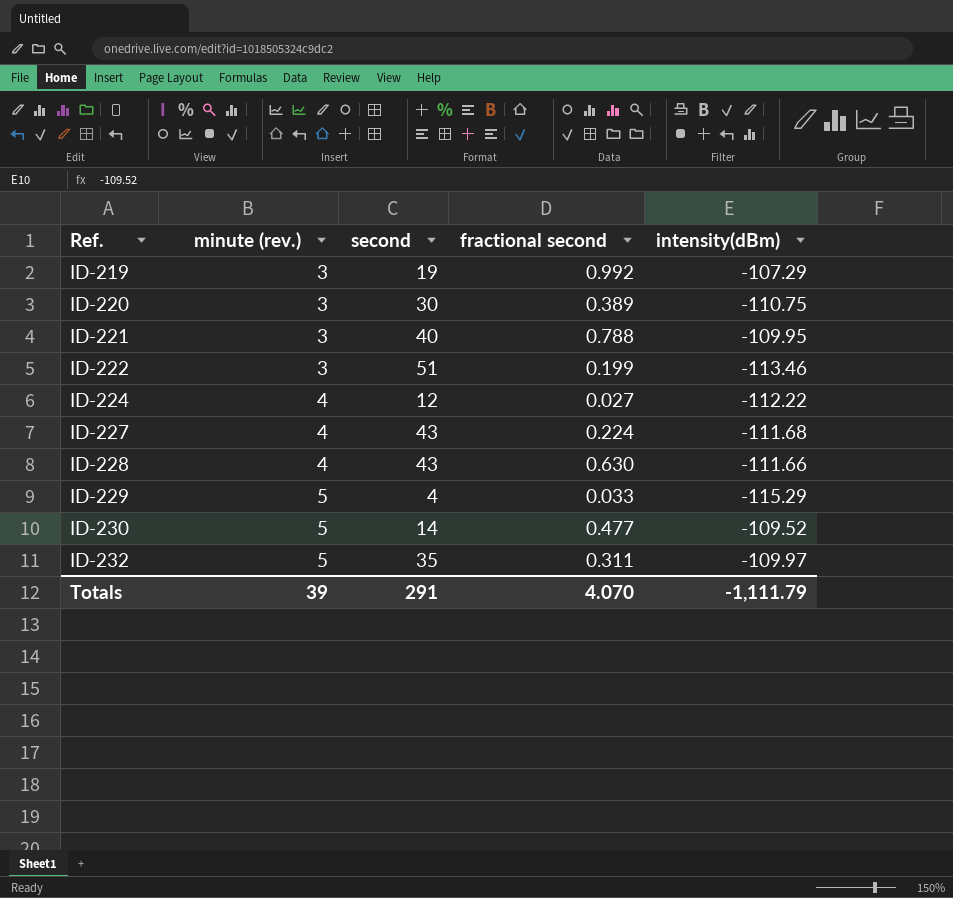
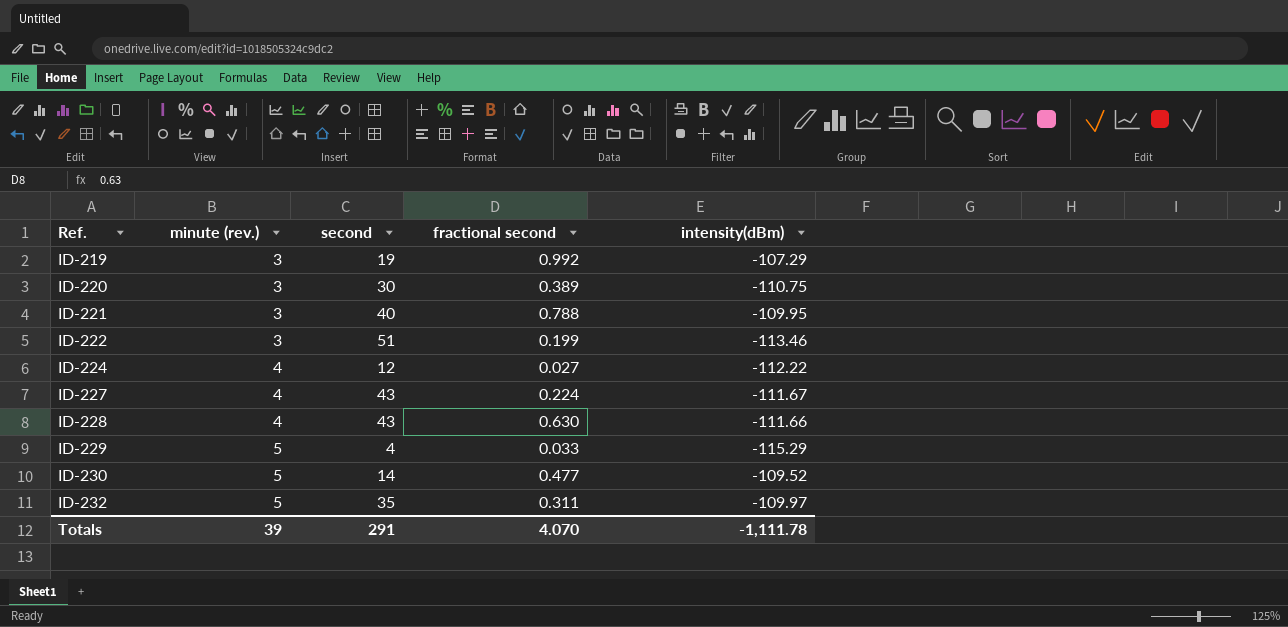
ID-227 | intensity(dBm): -111.68 -> -111.67
Totals | intensity(dBm): -1,111.79 -> -1,111.78

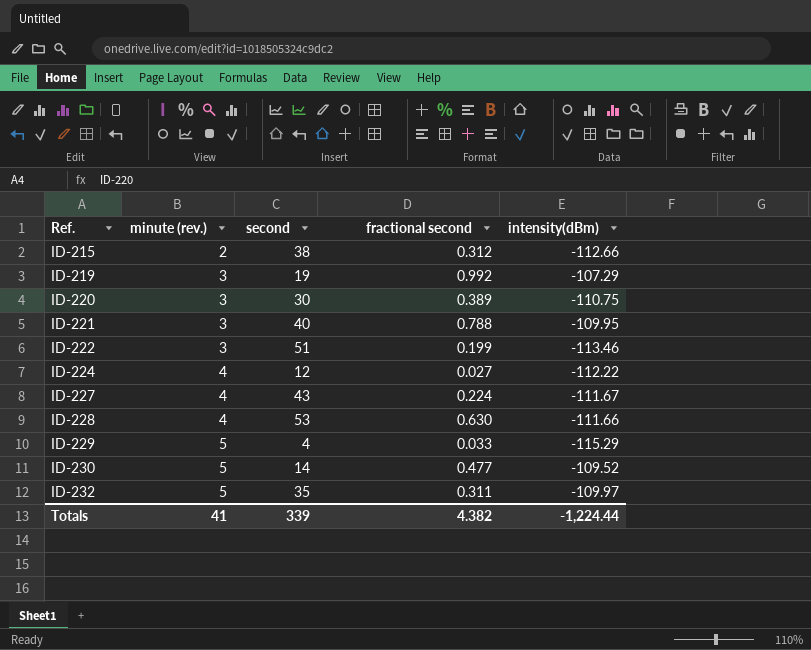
row ID-215: none -> 2 | 38 | 0.312 | -112.66
ID-228 | second: 43 -> 53
Totals | minute (rev.): 39 -> 41
Totals | second: 291 -> 339
Totals | fractional second: 4.070 -> 4.382
Totals | intensity(dBm): -1,111.78 -> -1,224.44

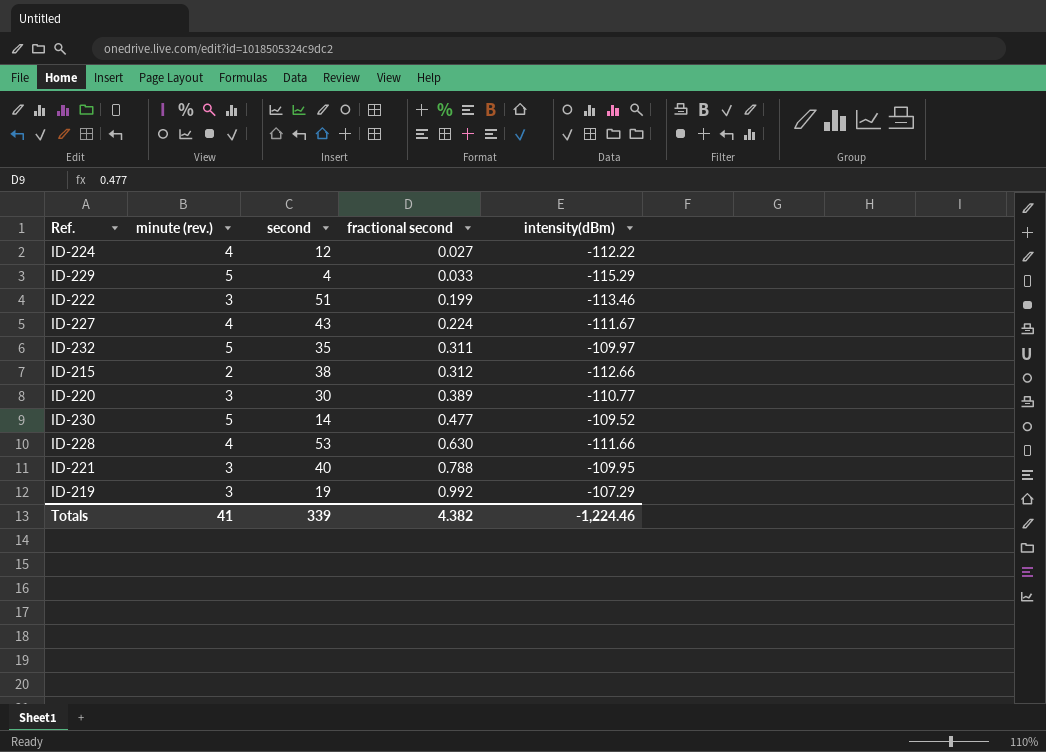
row order: Ref. ascending -> fractional second ascending
ID-220 | intensity(dBm): -110.75 -> -110.77
Totals | intensity(dBm): -1,224.44 -> -1,224.46

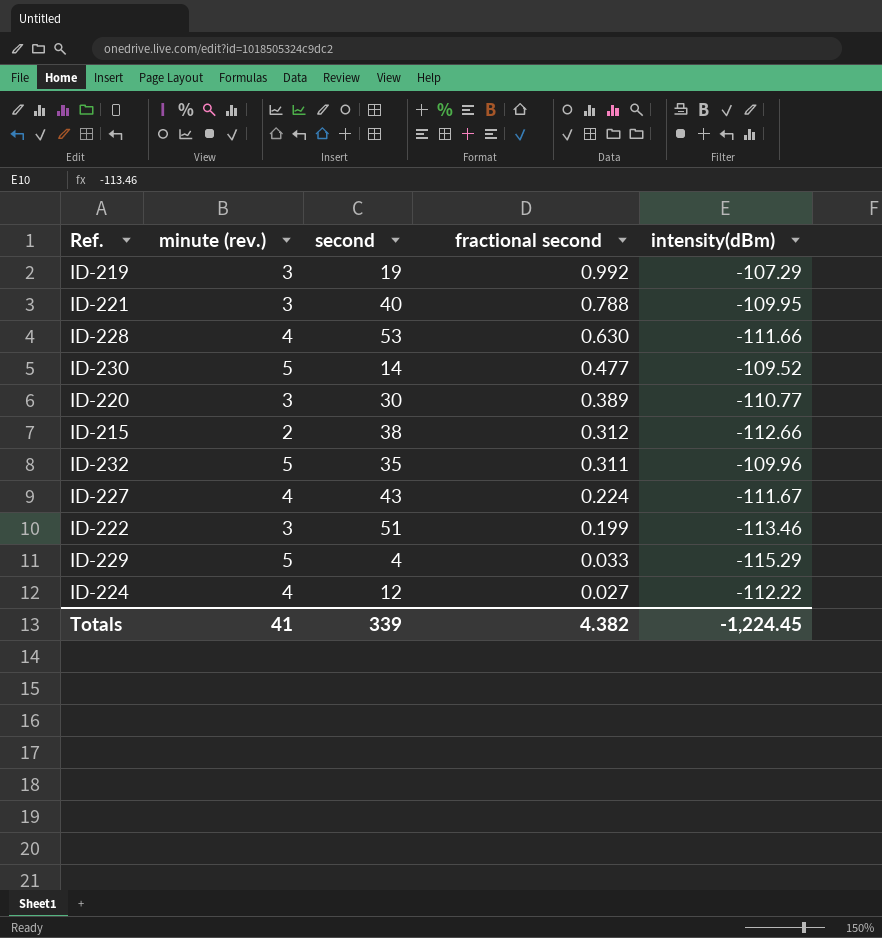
row order: fractional second ascending -> fractional second descending
ID-232 | intensity(dBm): -109.97 -> -109.96
Totals | intensity(dBm): -1,224.46 -> -1,224.45

